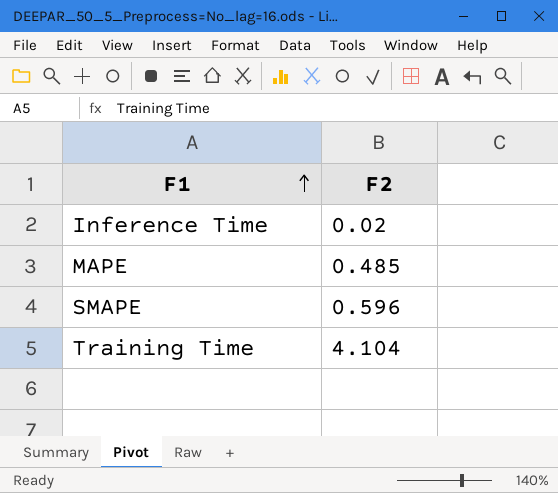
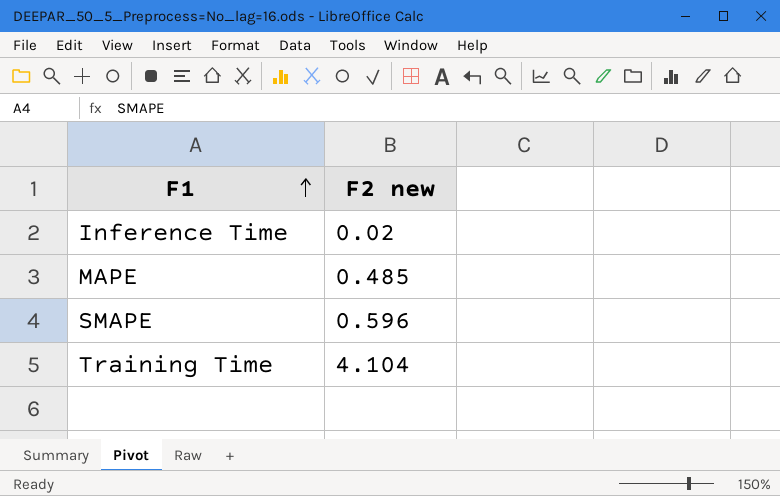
column name: F2 -> F2 new

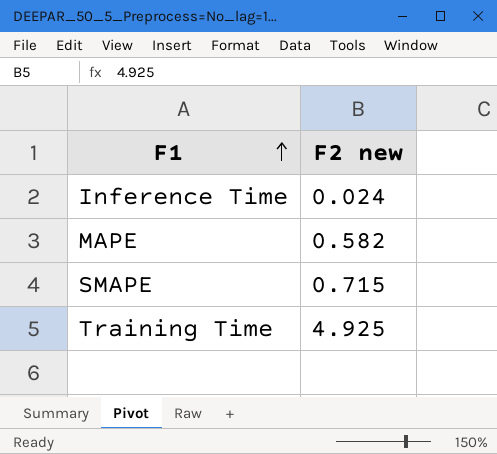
Inference Time | F2 new: 0.02 -> 0.024
MAPE | F2 new: 0.485 -> 0.582
SMAPE | F2 new: 0.596 -> 0.715
Training Time | F2 new: 4.104 -> 4.925

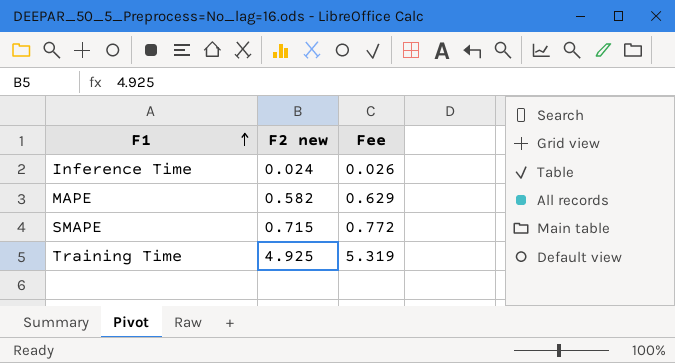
column Fee | formula: none -> [F2 new] * 1.08

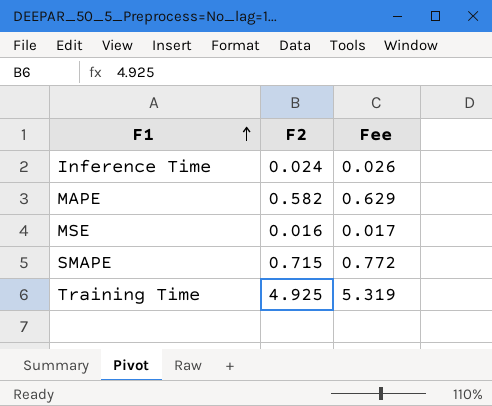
column name: F2 new -> F2
row MSE: none -> 0.016 | 0.017

